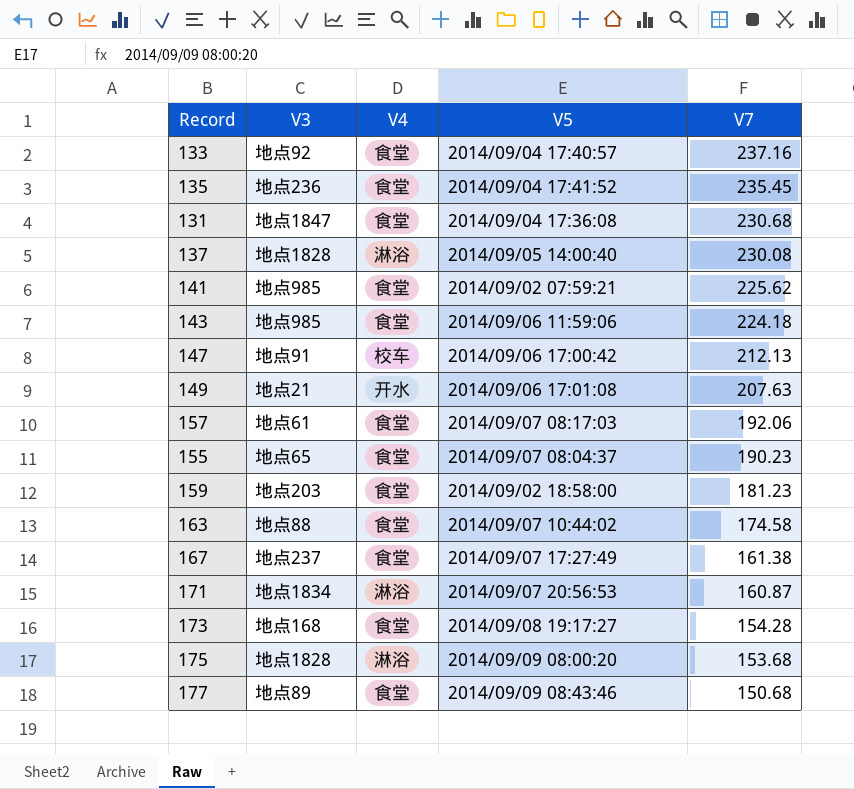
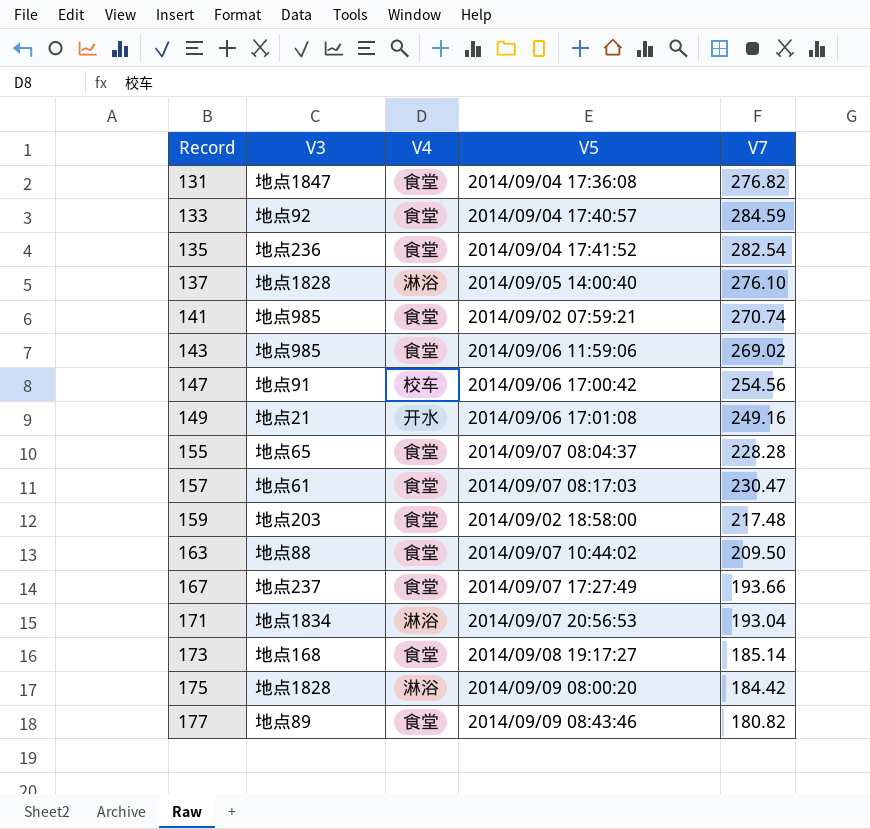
row order: V7 descending -> Record ascending
131 | V7: 230.68 -> 276.82
133 | V7: 237.16 -> 284.59
135 | V7: 235.45 -> 282.54
137 | V7: 230.08 -> 276.10
141 | V7: 225.62 -> 270.74
143 | V7: 224.18 -> 269.02
147 | V7: 212.13 -> 254.56
149 | V7: 207.63 -> 249.16
155 | V7: 190.23 -> 228.28
157 | V7: 192.06 -> 230.47
159 | V7: 181.23 -> 217.48
163 | V7: 174.58 -> 209.50
167 | V7: 161.38 -> 193.66
171 | V7: 160.87 -> 193.04
173 | V7: 154.28 -> 185.14
175 | V7: 153.68 -> 184.42
177 | V7: 150.68 -> 180.82

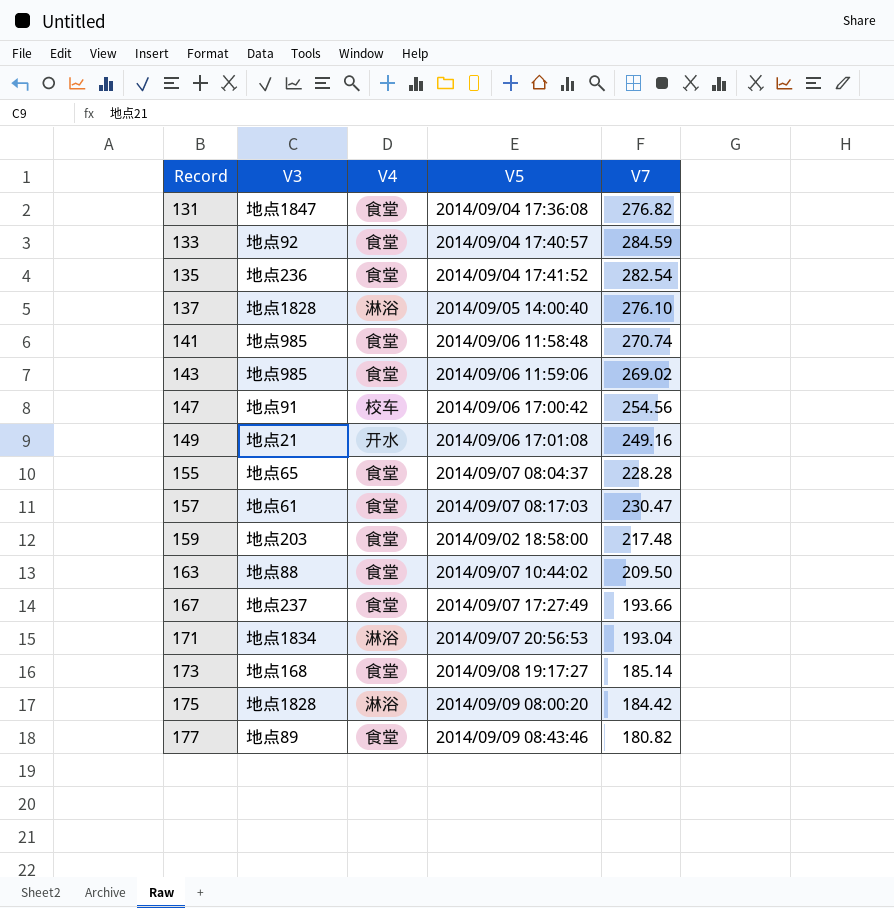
141 | V5: 2014/09/02 07:59:21 -> 2014/09/06 11:58:48

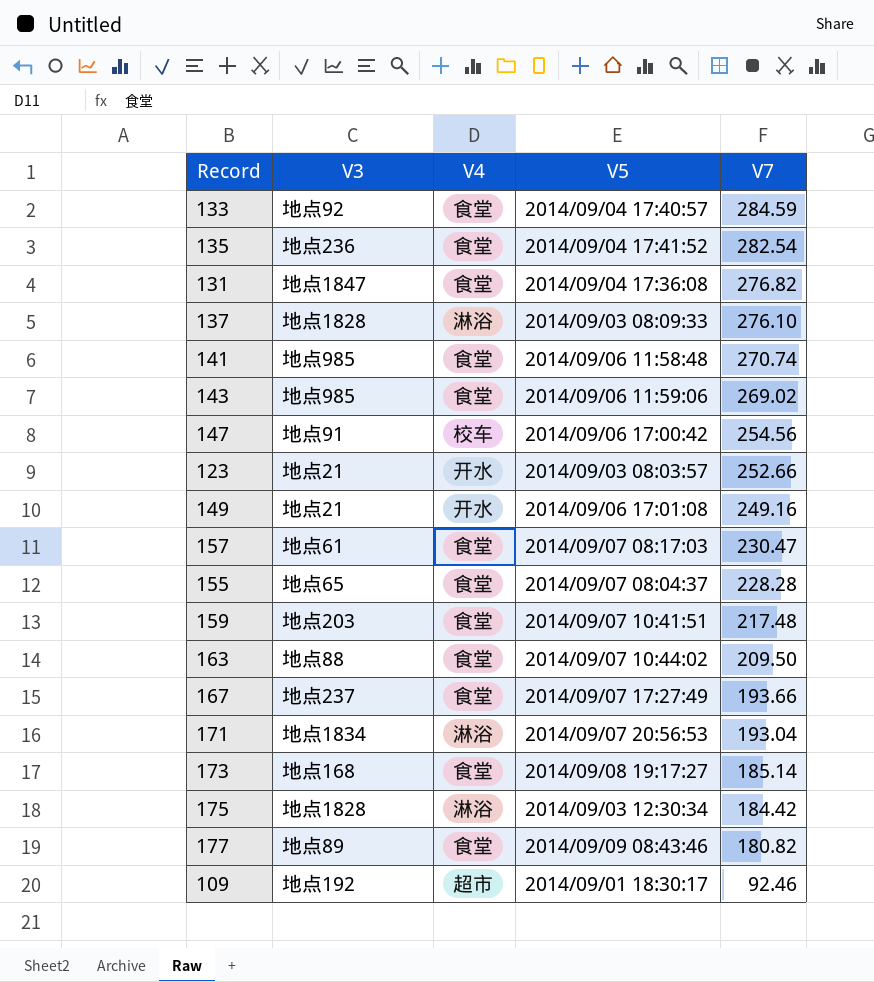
row order: Record ascending -> V7 descending
137 | V5: 2014/09/05 14:00:40 -> 2014/09/03 08:09:33
row 123: none -> 地点21 | 开水 | 2014/09/03 08:03:57 | 252.66
159 | V5: 2014/09/02 18:58:00 -> 2014/09/07 10:41:51
175 | V5: 2014/09/09 08:00:20 -> 2014/09/03 12:30:34
row 109: none -> 地点192 | 超市 | 2014/09/01 18:30:17 | 92.46

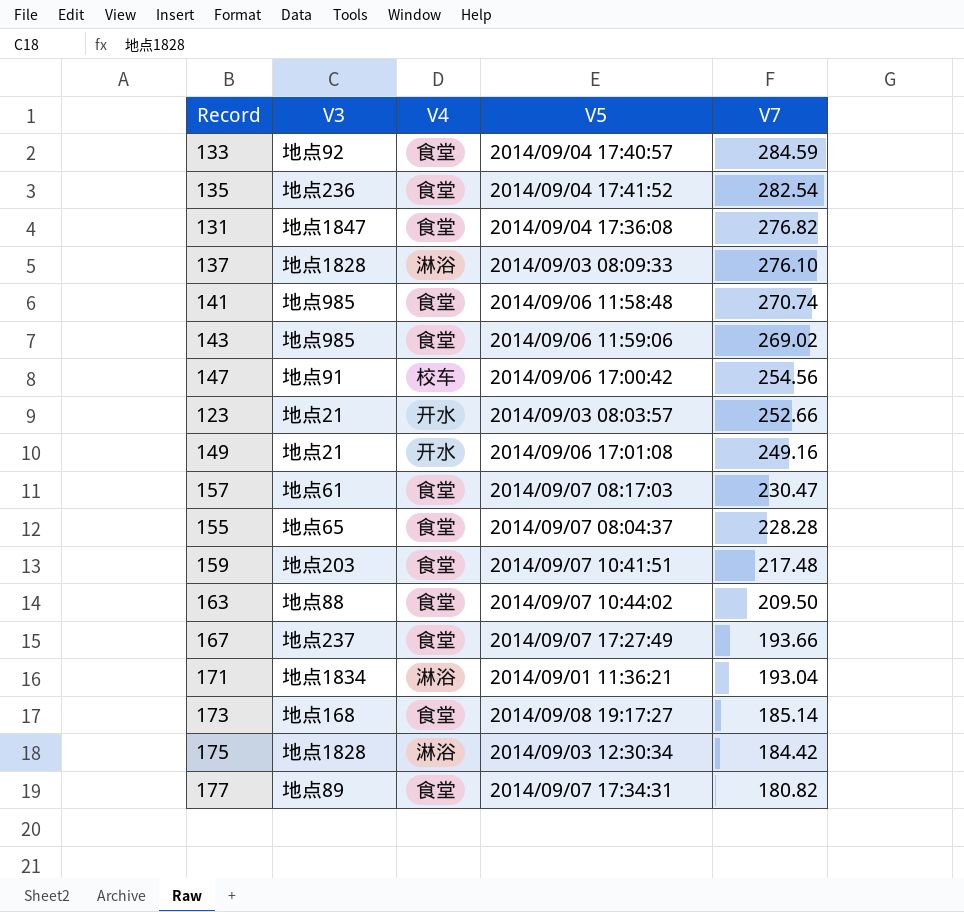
row 109: 地点192 | 超市 | 2014/09/01 18:30:17 | 92.46 -> none
171 | V5: 2014/09/07 20:56:53 -> 2014/09/01 11:36:21
177 | V5: 2014/09/09 08:43:46 -> 2014/09/07 17:34:31

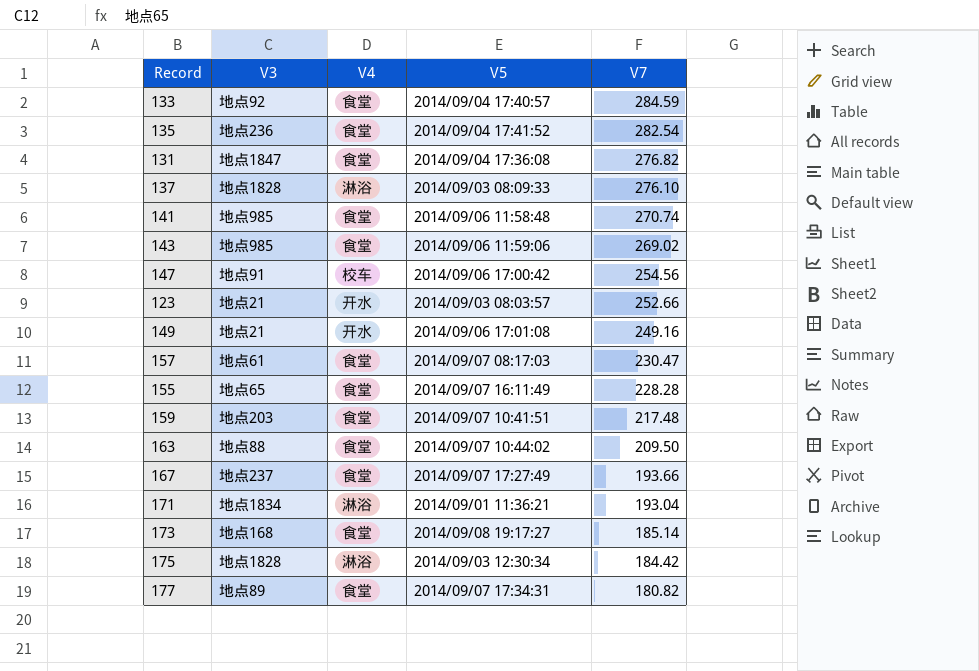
155 | V5: 2014/09/07 08:04:37 -> 2014/09/07 16:11:49

